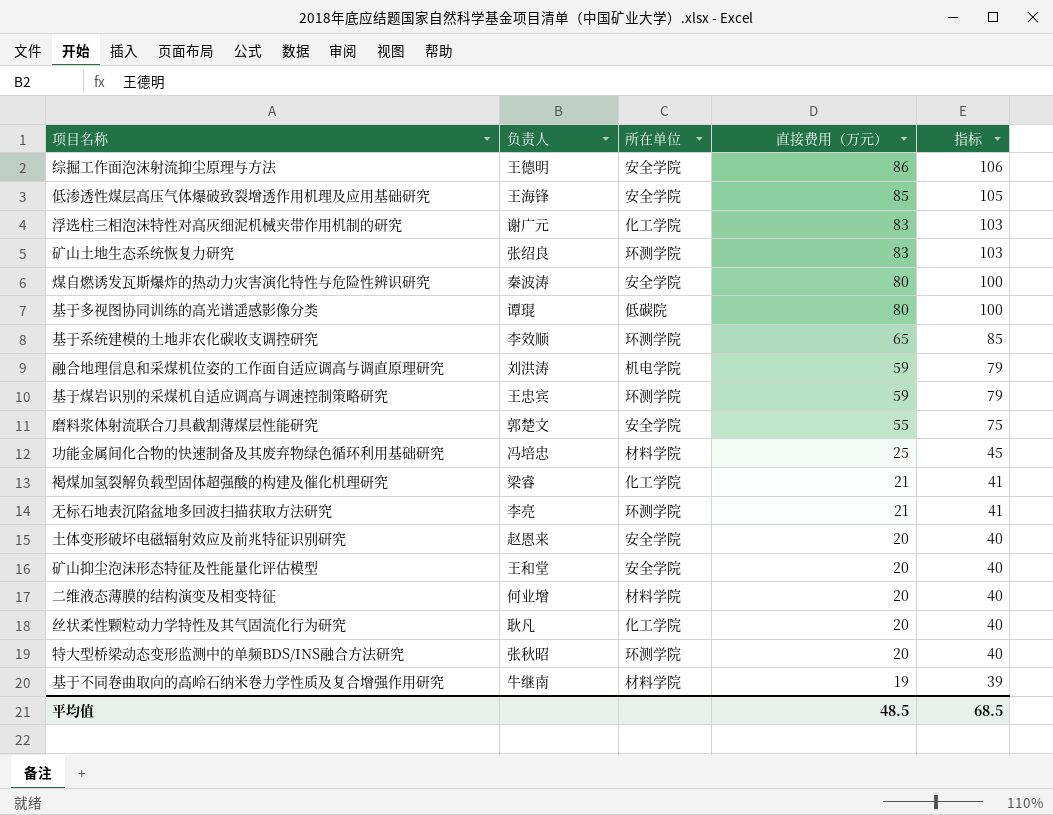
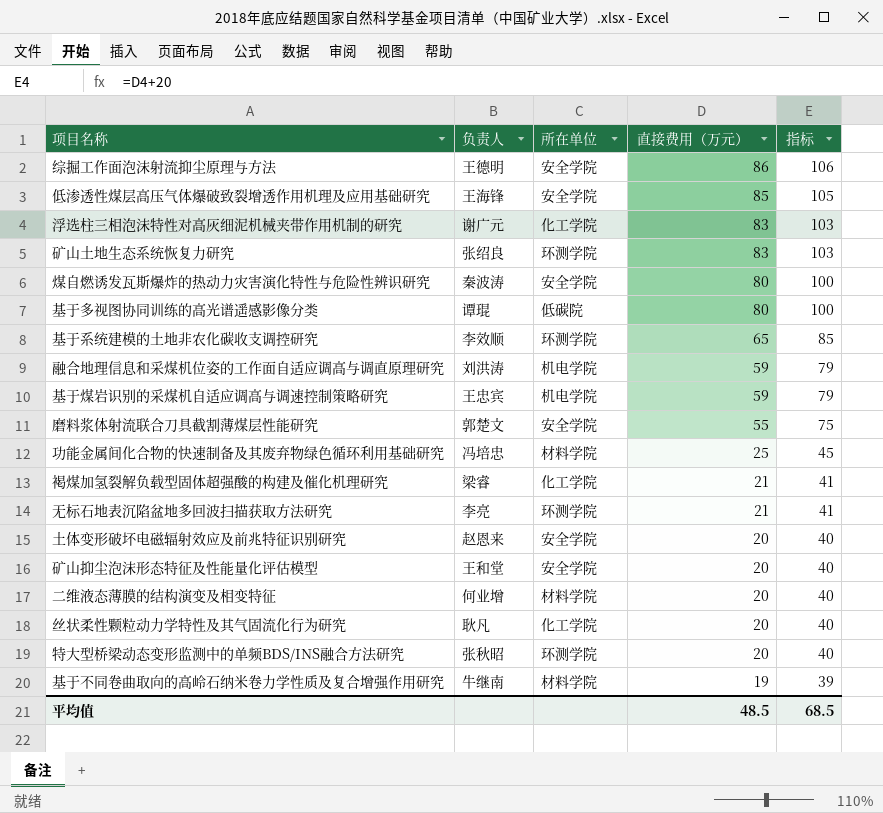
基于煤岩识别的采煤机自适应调高与调速控制策略研究 | 所在单位: 环测学院 -> 机电学院

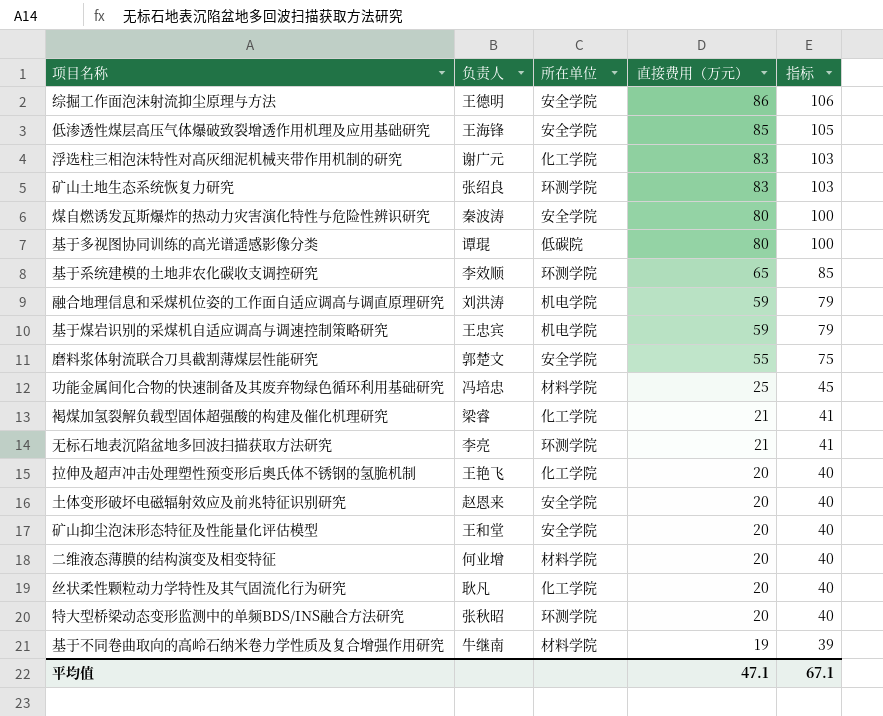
row 拉伸及超声冲击处理塑性预变形后奥氏体不锈钢的氢脆机制: none -> 王艳飞 | 化工学院 | 20 | 40
平均值 | 直接费用（万元）: 48.5 -> 47.1
平均值 | 指标: 68.5 -> 67.1

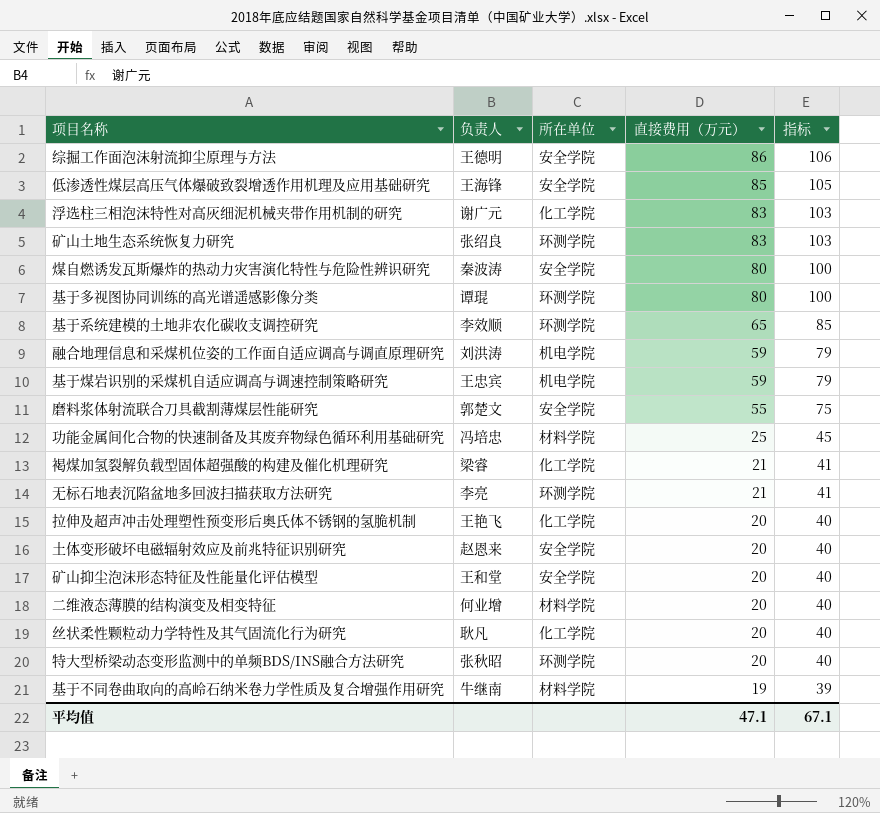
基于多视图协同训练的高光谱遥感影像分类 | 所在单位: 低碳院 -> 环测学院

